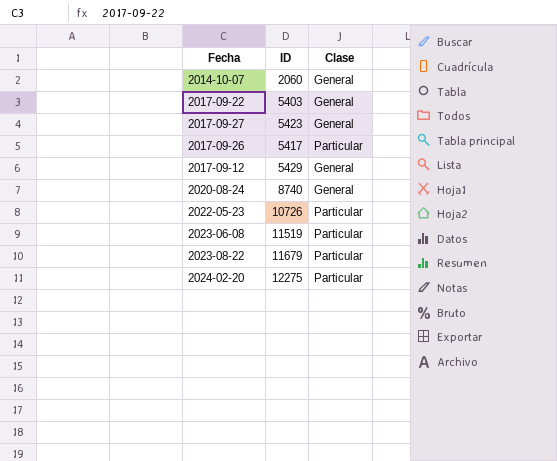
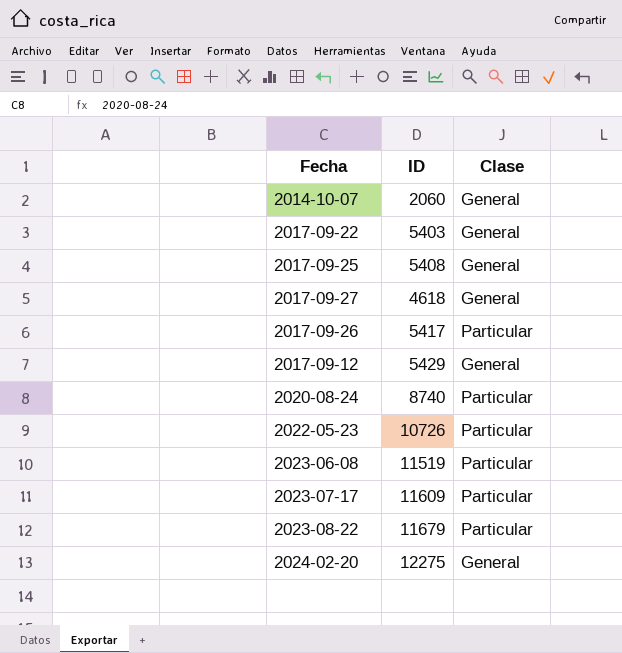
row 2017-09-25: none -> 5408 | General
2017-09-27 | ID: 5423 -> 4618
2020-08-24 | Clase: General -> Particular
row 2023-07-17: none -> 11609 | Particular
2024-02-20 | Clase: Particular -> General

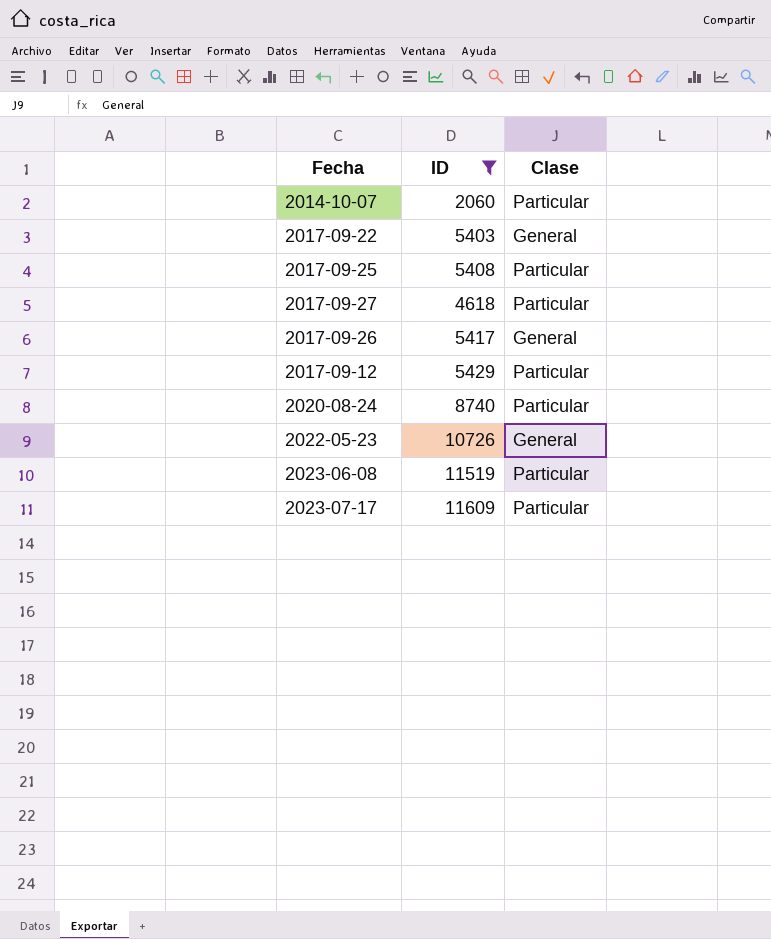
filter: none -> ID <= 11609
2014-10-07 | Clase: General -> Particular
2017-09-25 | Clase: General -> Particular
2017-09-27 | Clase: General -> Particular
2017-09-26 | Clase: Particular -> General
2017-09-12 | Clase: General -> Particular
2022-05-23 | Clase: Particular -> General

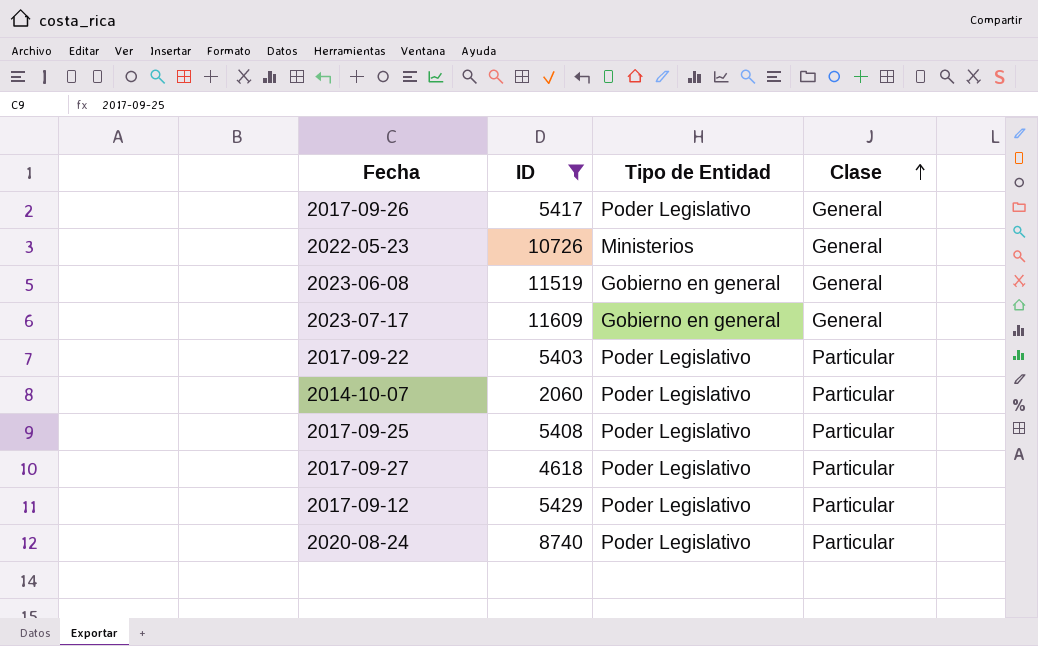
row order: none -> Clase ascending
column Tipo de Entidad | position: none -> 3
2023-06-08 | Clase: Particular -> General
2023-07-17 | Clase: Particular -> General
2017-09-22 | Clase: General -> Particular

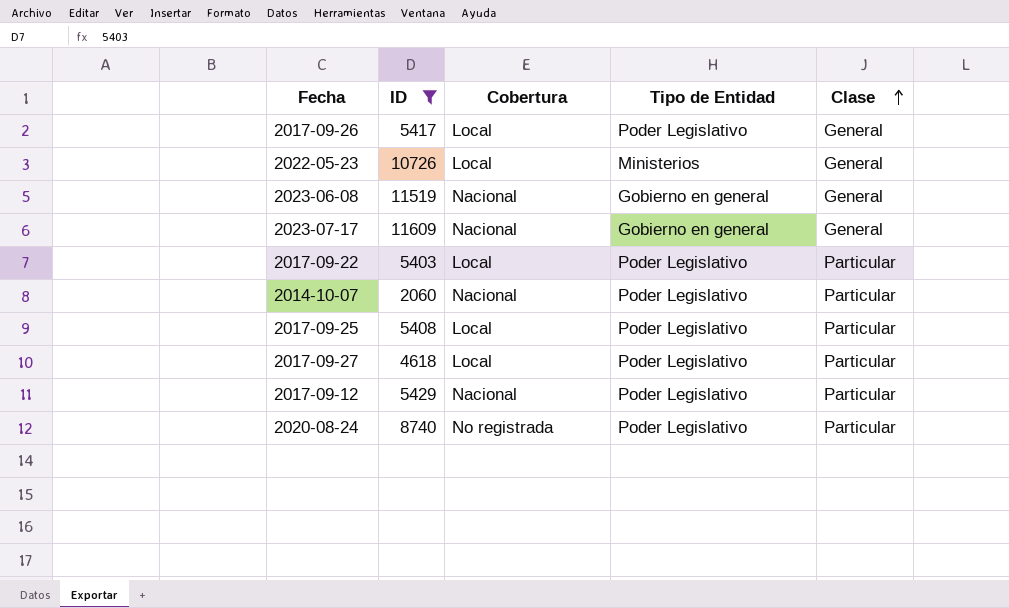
column Cobertura | position: none -> 3

